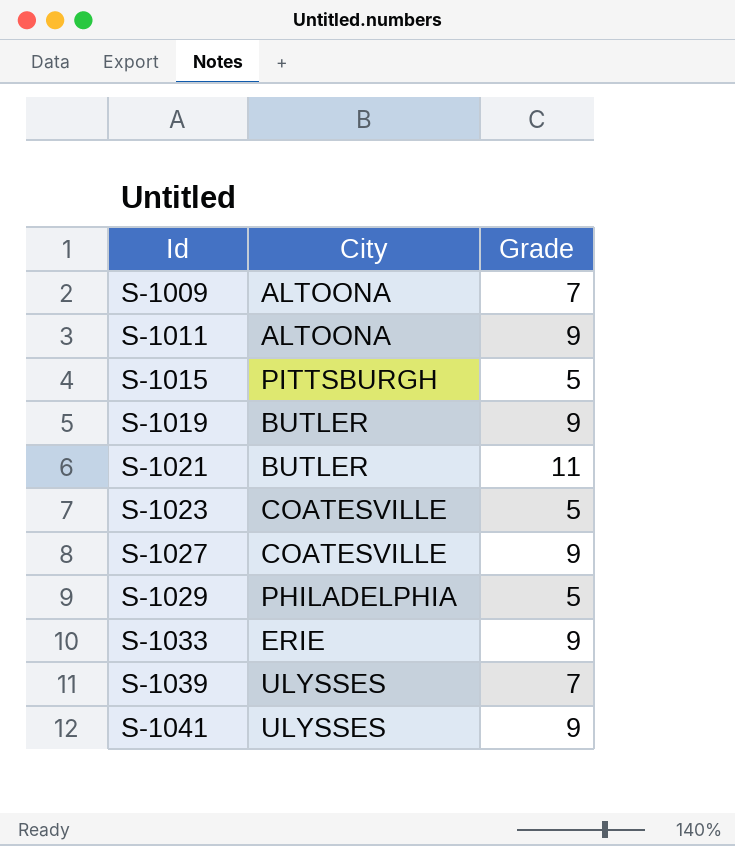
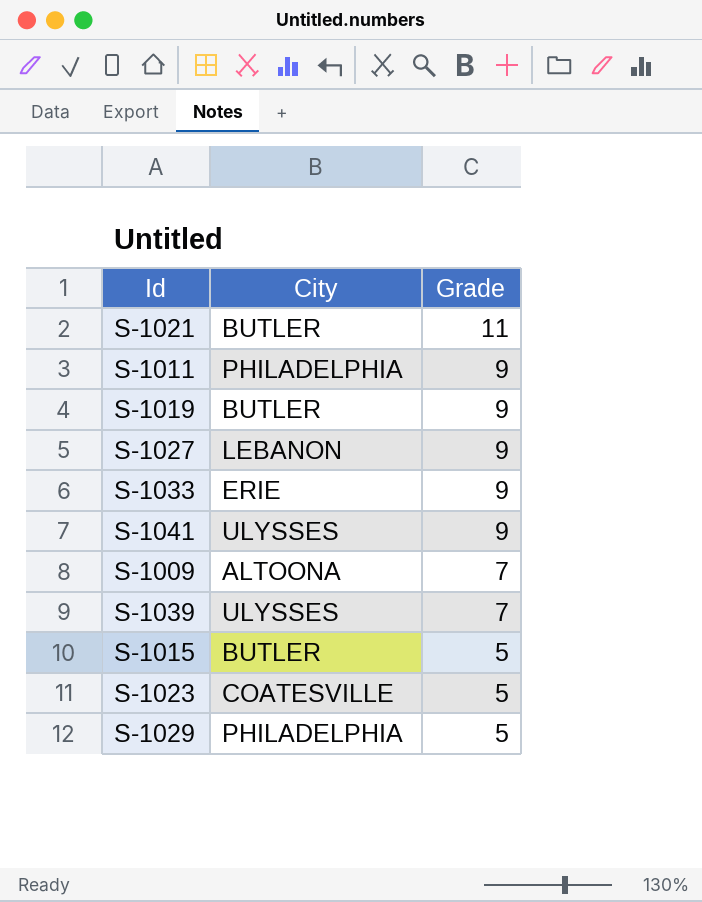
row order: Id ascending -> Grade descending
S-1011 | City: ALTOONA -> PHILADELPHIA
S-1027 | City: COATESVILLE -> LEBANON
S-1015 | City: PITTSBURGH -> BUTLER

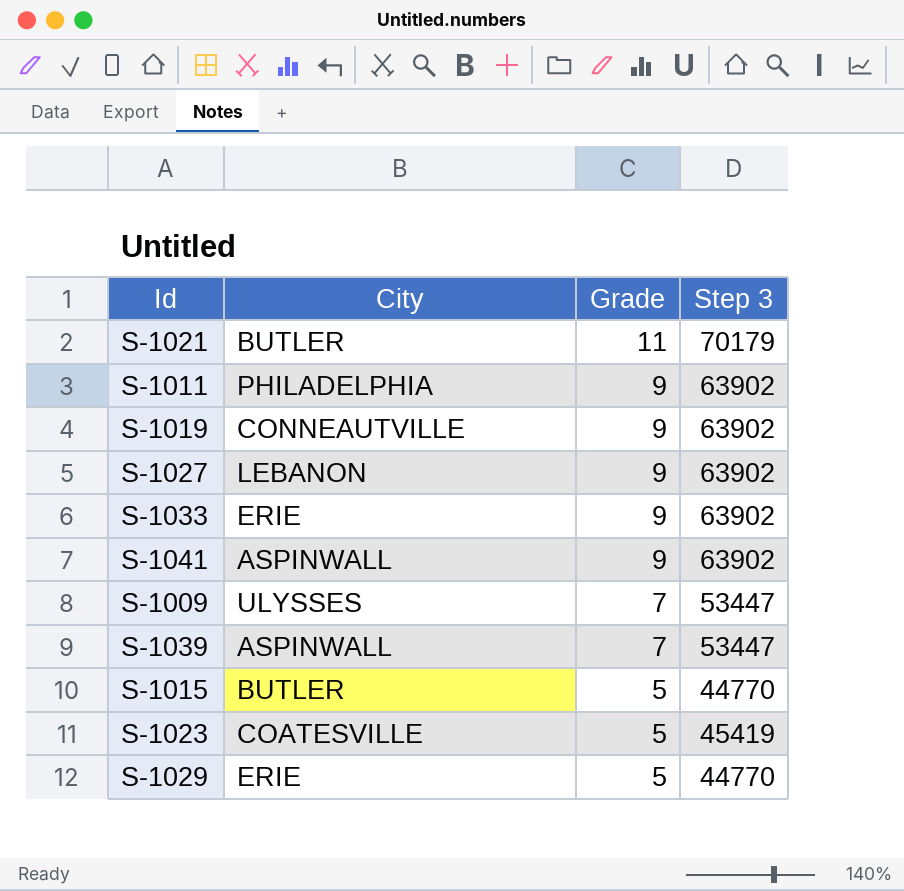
column Step 3 | position: none -> 4
S-1019 | City: BUTLER -> CONNEAUTVILLE
S-1041 | City: ULYSSES -> ASPINWALL
S-1009 | City: ALTOONA -> ULYSSES
S-1039 | City: ULYSSES -> ASPINWALL
S-1029 | City: PHILADELPHIA -> ERIE

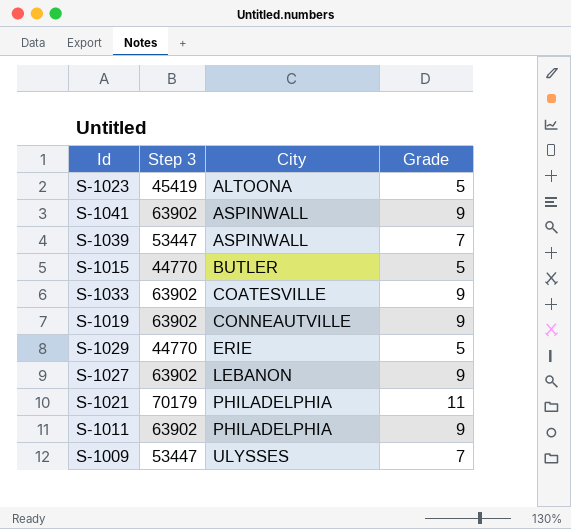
row order: Grade descending -> City ascending
column Step 3 | position: 4 -> 2
S-1023 | City: COATESVILLE -> ALTOONA
S-1033 | City: ERIE -> COATESVILLE
S-1021 | City: BUTLER -> PHILADELPHIA

